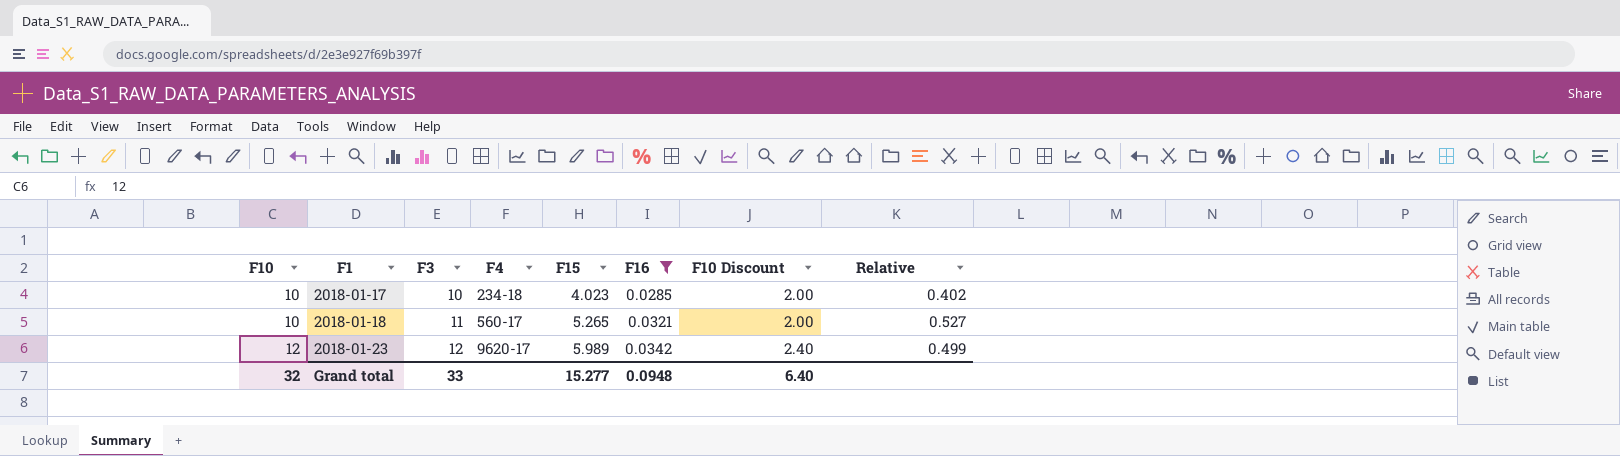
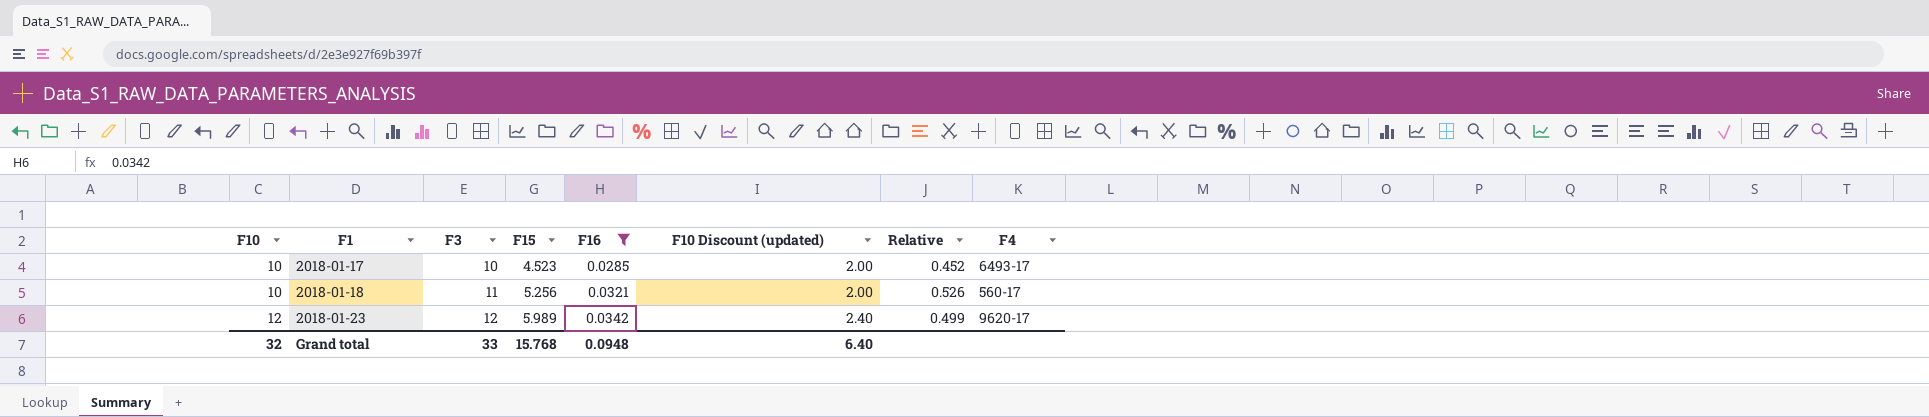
column name: F10 Discount -> F10 Discount (updated)
column F4 | position: 4 -> 8
2018-01-17 | F15: 4.023 -> 4.523
2018-01-17 | Relative: 0.402 -> 0.452
2018-01-17 | F4: 234-18 -> 6493-17
2018-01-18 | F15: 5.265 -> 5.256
2018-01-18 | Relative: 0.527 -> 0.526
Grand total | F15: 15.277 -> 15.768

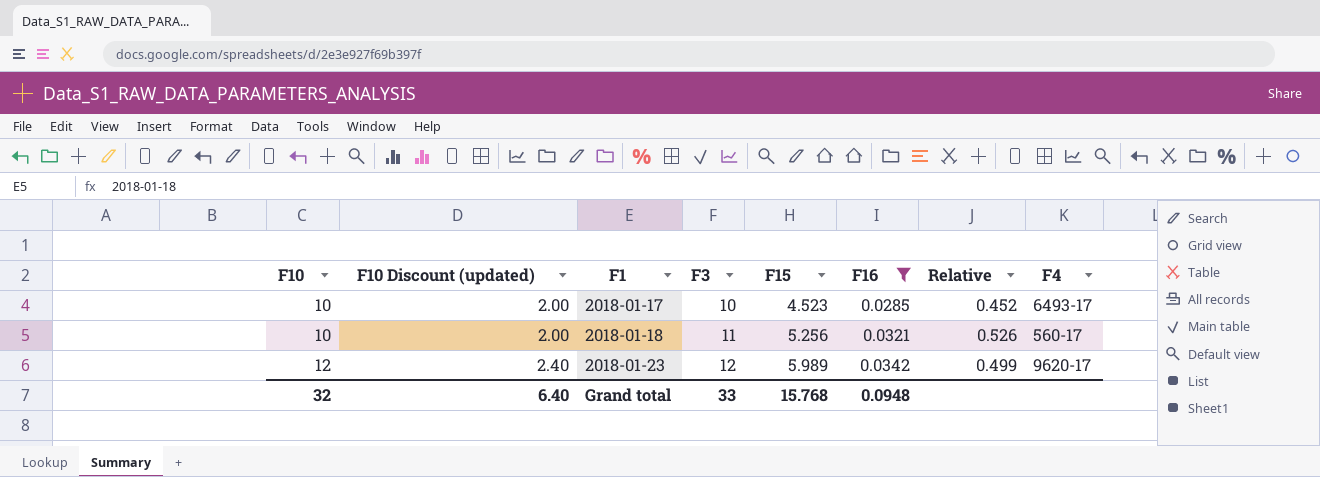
column F10 Discount (updated) | position: 6 -> 2

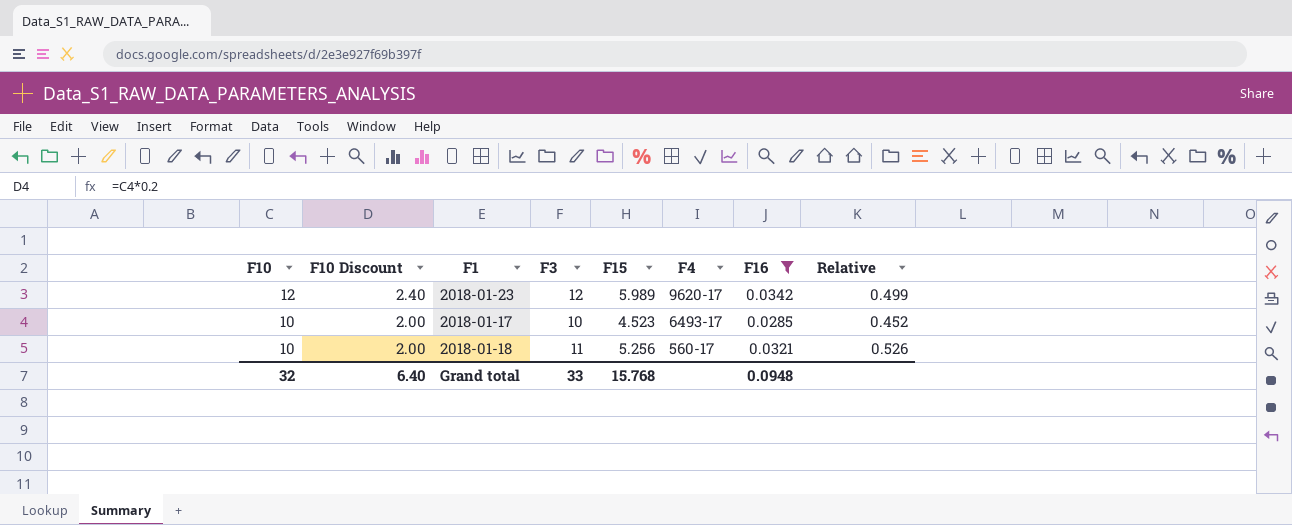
row order: F10 ascending -> F10 descending
column name: F10 Discount (updated) -> F10 Discount
column F4 | position: 8 -> 6

